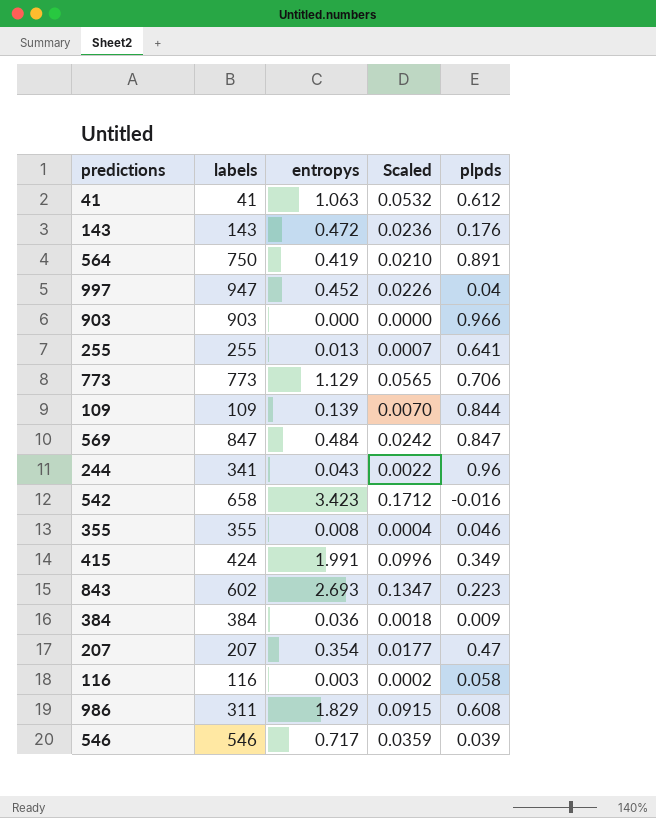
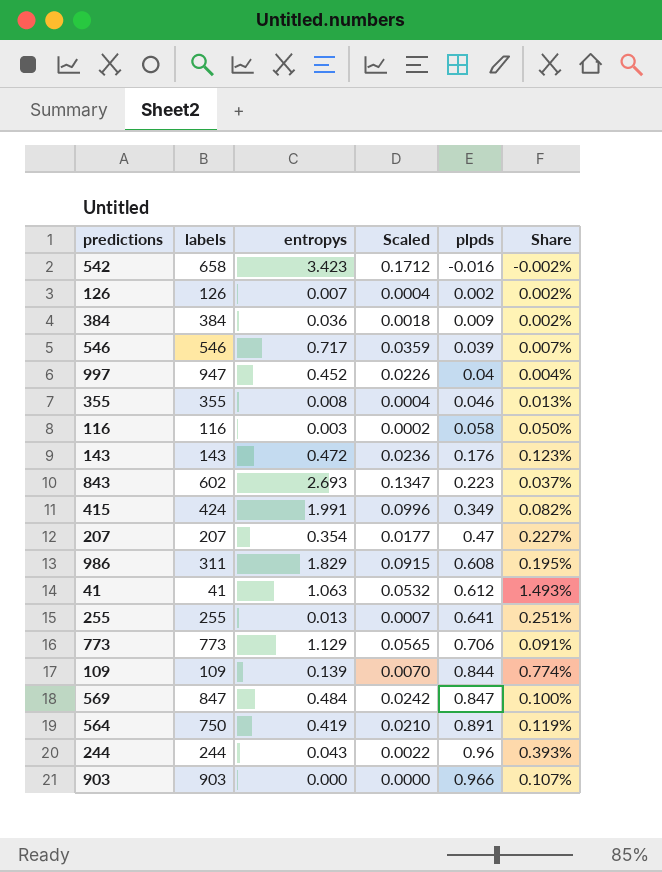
row order: none -> plpds ascending
column Share | formula: none -> [plpds] / [labels]
row 126: none -> 126 | 0.007 | 0.0004 | 0.002 | 0.002%
244 | labels: 341 -> 244

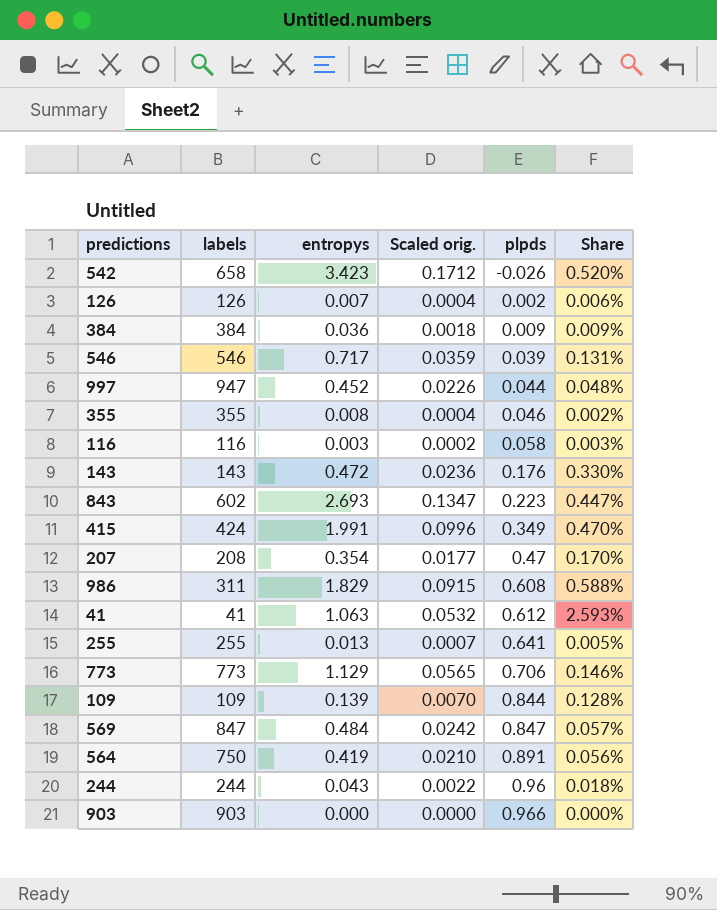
column name: Scaled -> Scaled orig.
column Share | formula: [plpds] / [labels] -> [entropys] / [labels]
542 | plpds: -0.016 -> -0.026
997 | plpds: 0.04 -> 0.044
207 | labels: 207 -> 208

